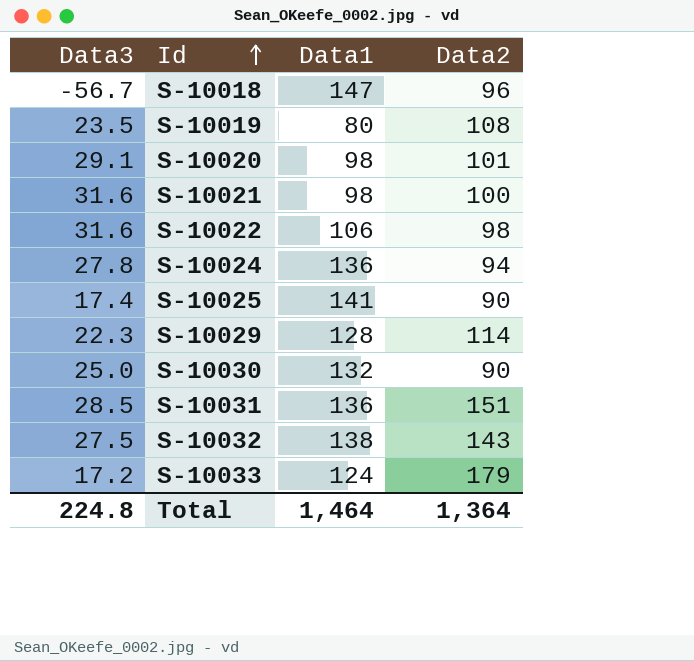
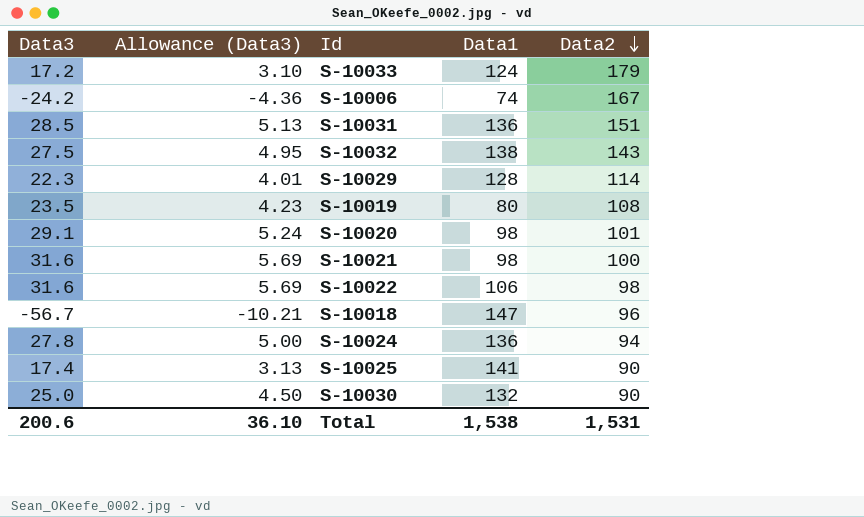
row order: Id ascending -> Data2 descending
column Allowance (Data3) | formula: none -> [Data3] * 0.18
row S-10006: none -> -24.2 | -4.36 | 74 | 167
Total | Data3: 224.8 -> 200.6
Total | Data1: 1,464 -> 1,538
Total | Data2: 1,364 -> 1,531

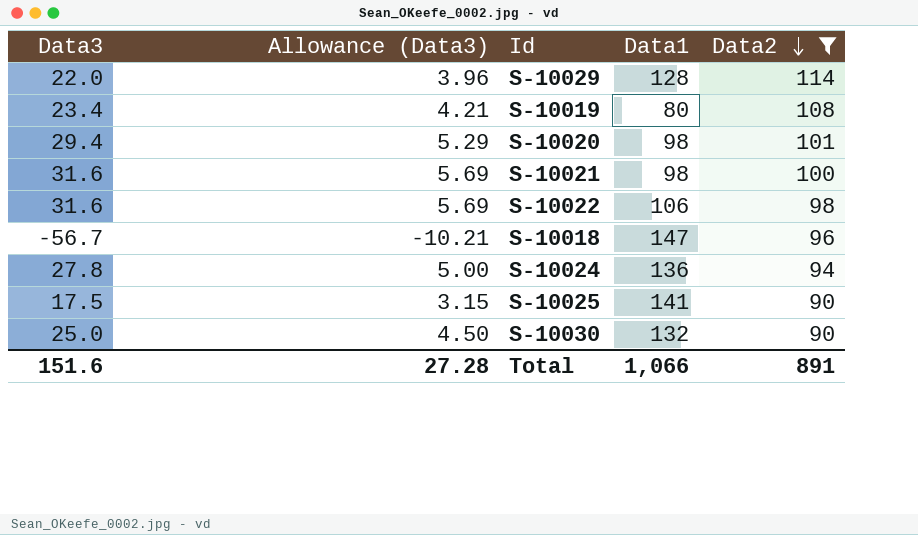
filter: none -> Data2 <= 114
S-10029 | Data3: 22.3 -> 22.0
S-10029 | Allowance (Data3): 4.01 -> 3.96
S-10019 | Data3: 23.5 -> 23.4
S-10019 | Allowance (Data3): 4.23 -> 4.21
S-10020 | Data3: 29.1 -> 29.4
S-10020 | Allowance (Data3): 5.24 -> 5.29
S-10025 | Data3: 17.4 -> 17.5
S-10025 | Allowance (Data3): 3.13 -> 3.15
Total | Data3: 200.6 -> 151.6
Total | Allowance (Data3): 36.10 -> 27.28
Total | Data1: 1,538 -> 1,066
Total | Data2: 1,531 -> 891

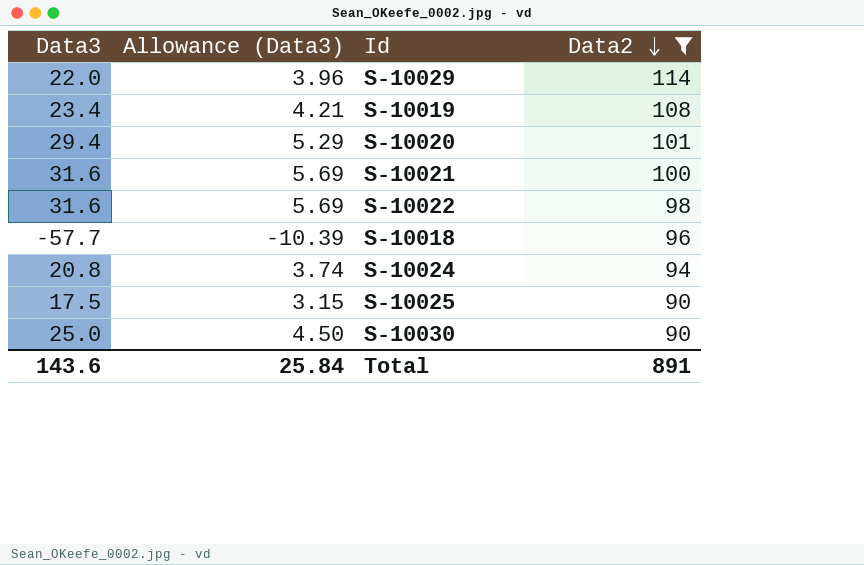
column Data1 | position: 4 -> none
S-10018 | Data3: -56.7 -> -57.7
S-10018 | Allowance (Data3): -10.21 -> -10.39
S-10024 | Data3: 27.8 -> 20.8
S-10024 | Allowance (Data3): 5.00 -> 3.74
Total | Data3: 151.6 -> 143.6
Total | Allowance (Data3): 27.28 -> 25.84

